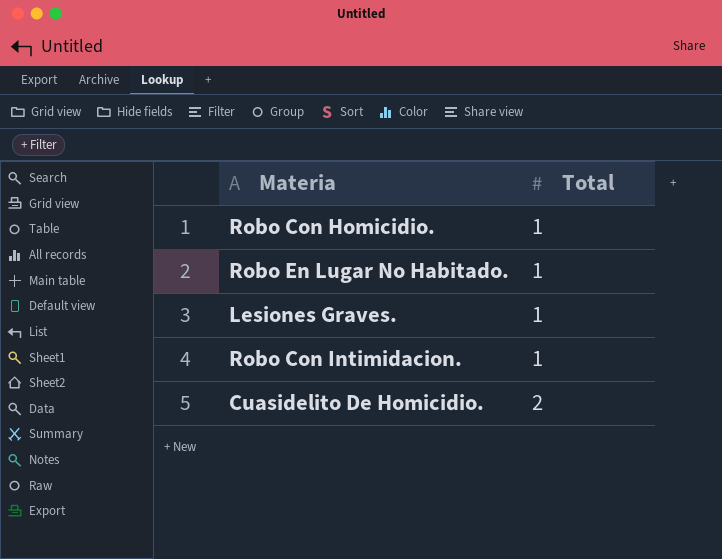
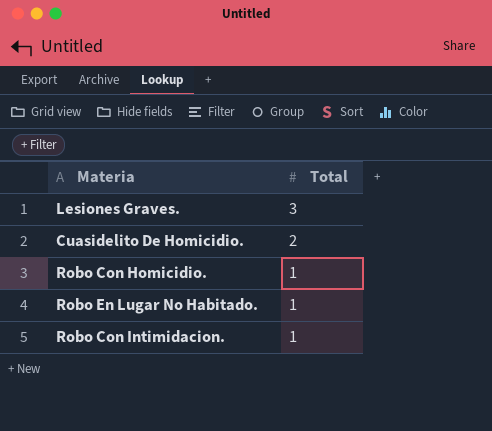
row order: Total ascending -> Total descending
Lesiones Graves. | Total: 1 -> 3

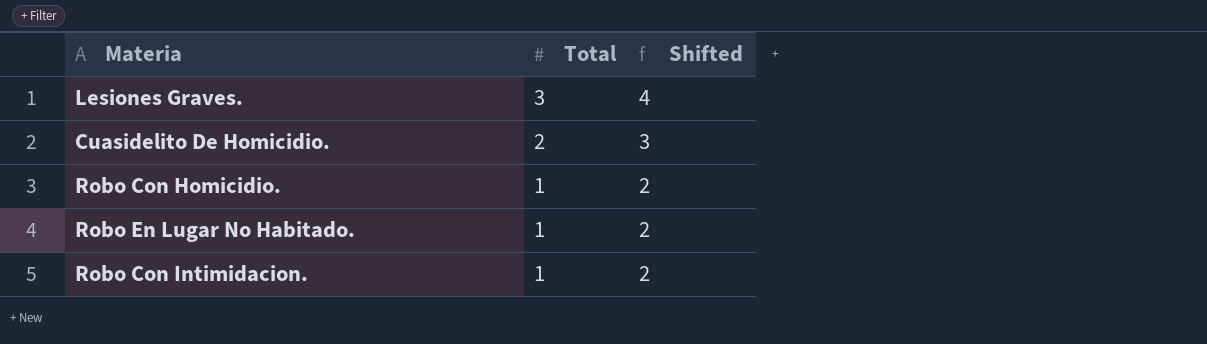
column Shifted | formula: none -> [Total] + 1

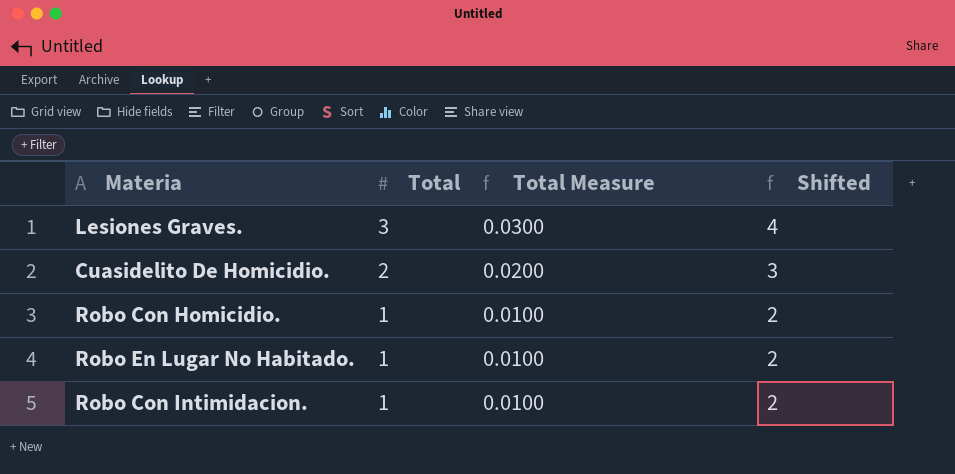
column Total Measure | formula: none -> [Total] * 0.01

